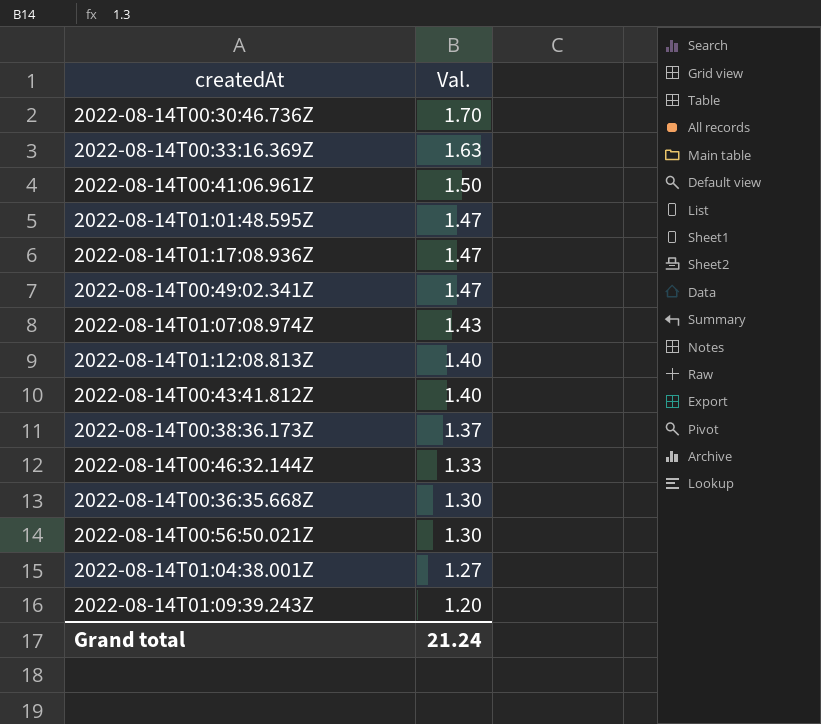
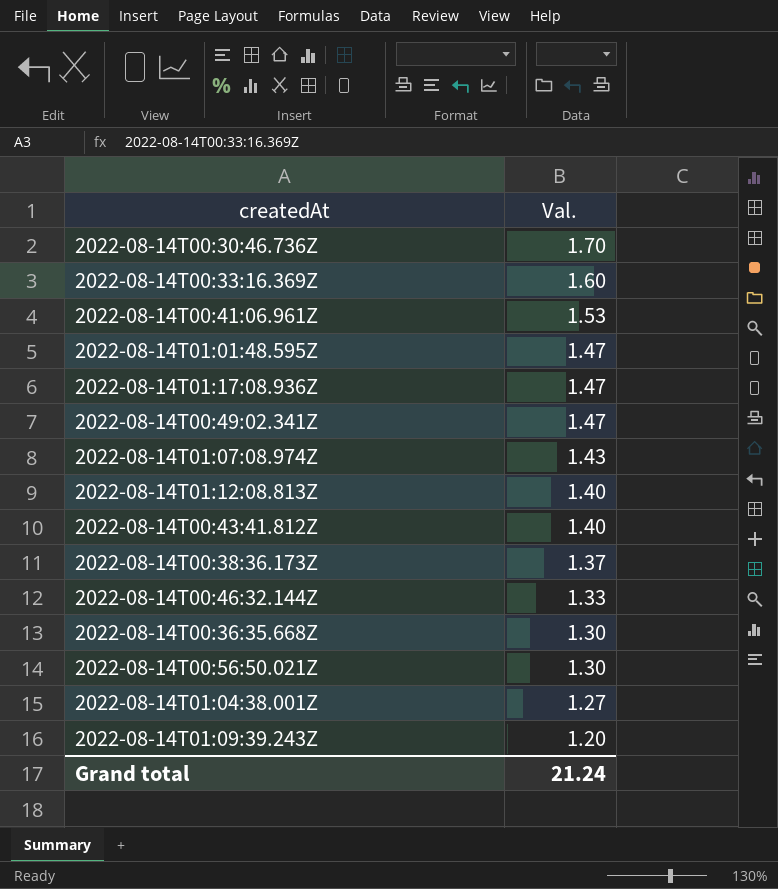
2022-08-14T00:33:16.369Z | Val.: 1.63 -> 1.60
2022-08-14T00:41:06.961Z | Val.: 1.50 -> 1.53

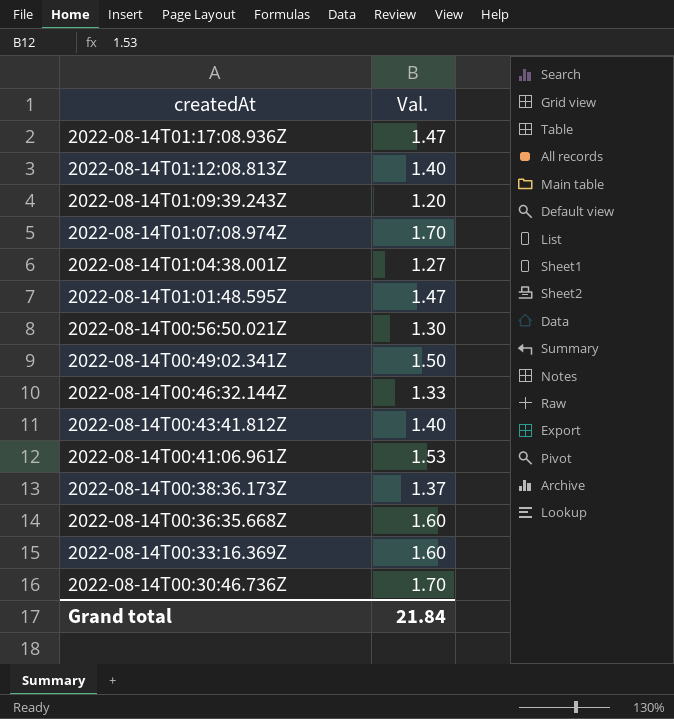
row order: Val. descending -> createdAt descending
2022-08-14T01:07:08.974Z | Val.: 1.43 -> 1.70
2022-08-14T00:49:02.341Z | Val.: 1.47 -> 1.50
2022-08-14T00:36:35.668Z | Val.: 1.30 -> 1.60
Grand total | Val.: 21.24 -> 21.84

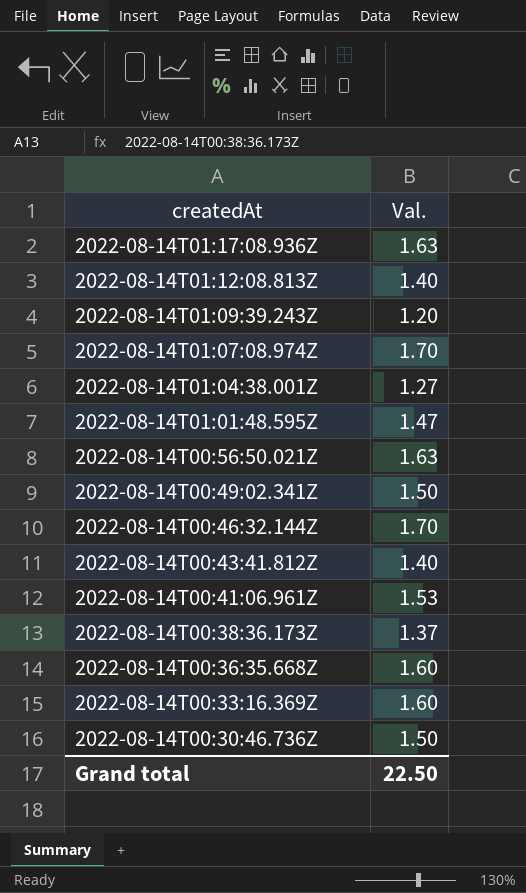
2022-08-14T01:17:08.936Z | Val.: 1.47 -> 1.63
2022-08-14T00:56:50.021Z | Val.: 1.30 -> 1.63
2022-08-14T00:46:32.144Z | Val.: 1.33 -> 1.70
2022-08-14T00:30:46.736Z | Val.: 1.70 -> 1.50
Grand total | Val.: 21.84 -> 22.50

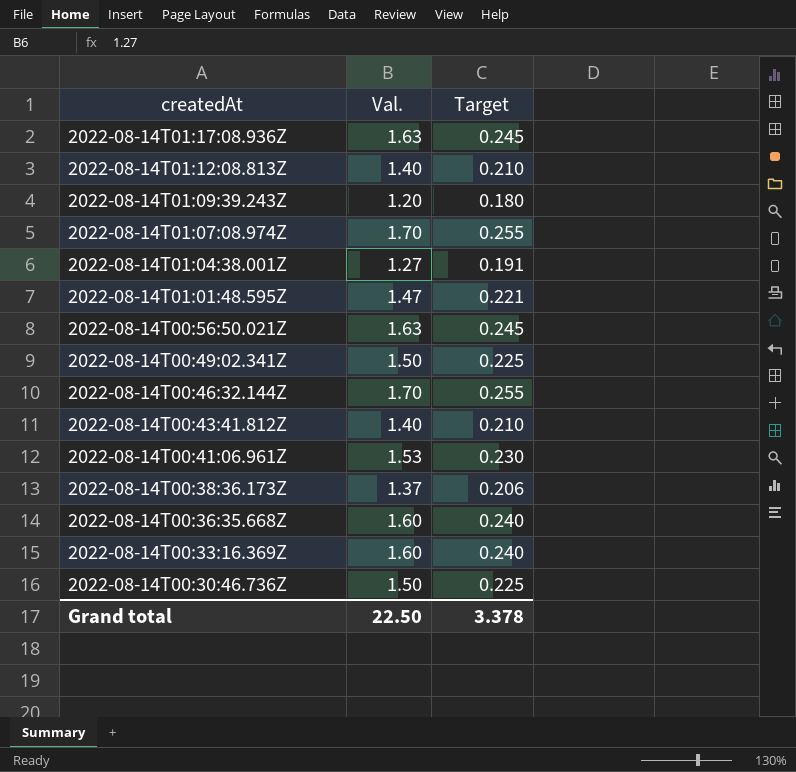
column Target | formula: none -> [Val.] * 0.15

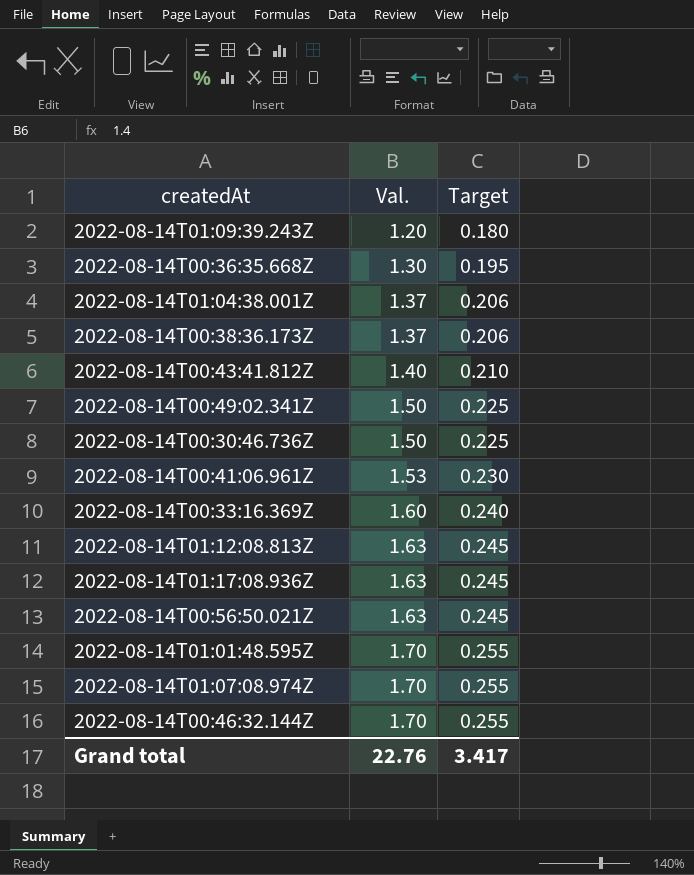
row order: createdAt descending -> Val. ascending
2022-08-14T00:36:35.668Z | Val.: 1.60 -> 1.30
2022-08-14T00:36:35.668Z | Target: 0.240 -> 0.195
2022-08-14T01:04:38.001Z | Val.: 1.27 -> 1.37
2022-08-14T01:04:38.001Z | Target: 0.191 -> 0.206
2022-08-14T01:12:08.813Z | Val.: 1.40 -> 1.63
2022-08-14T01:12:08.813Z | Target: 0.210 -> 0.245
2022-08-14T01:01:48.595Z | Val.: 1.47 -> 1.70
2022-08-14T01:01:48.595Z | Target: 0.221 -> 0.255
Grand total | Val.: 22.50 -> 22.76
Grand total | Target: 3.378 -> 3.417

